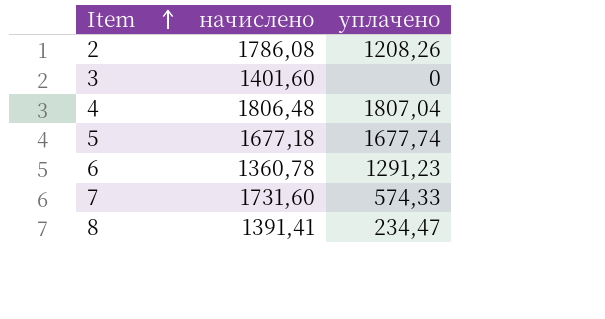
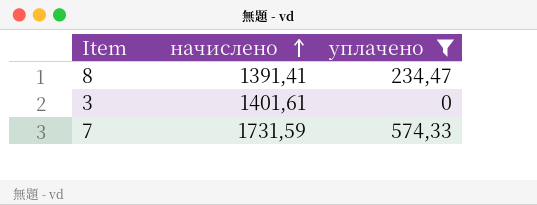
filter: none -> уплачено <= 574,33
row order: Item ascending -> начислено ascending
3 | начислено: 1401,60 -> 1401,61
7 | начислено: 1731,60 -> 1731,59

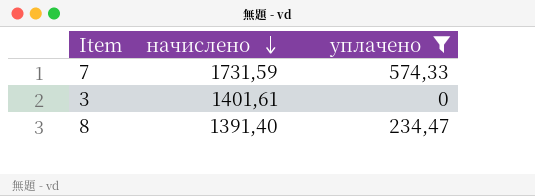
row order: начислено ascending -> начислено descending
8 | начислено: 1391,41 -> 1391,40

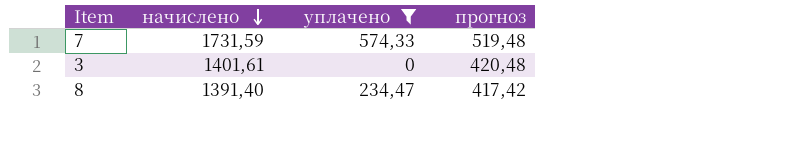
column прогноз | formula: none -> [начислено] * 0,3

